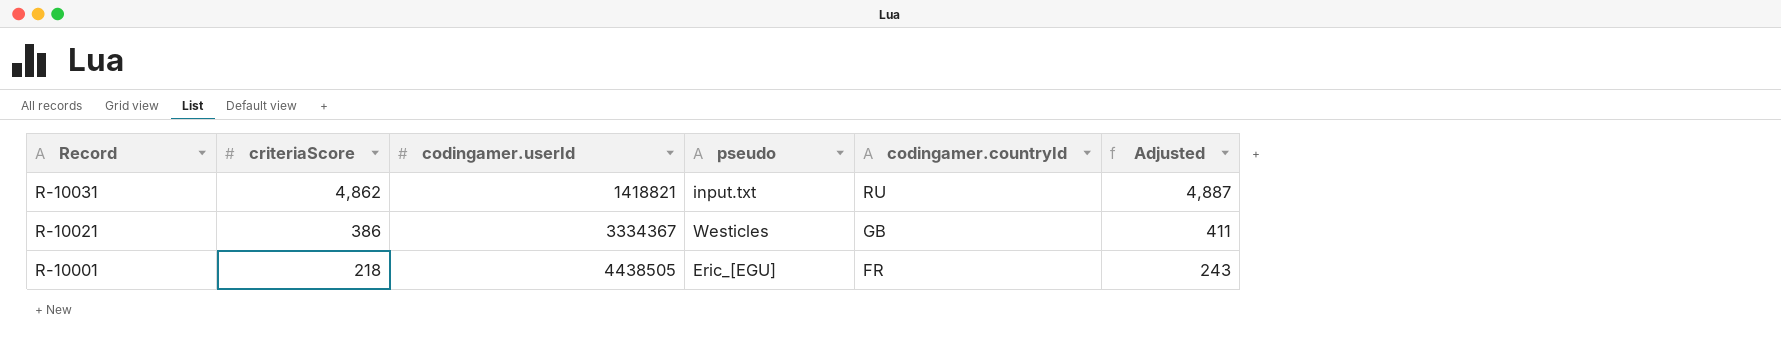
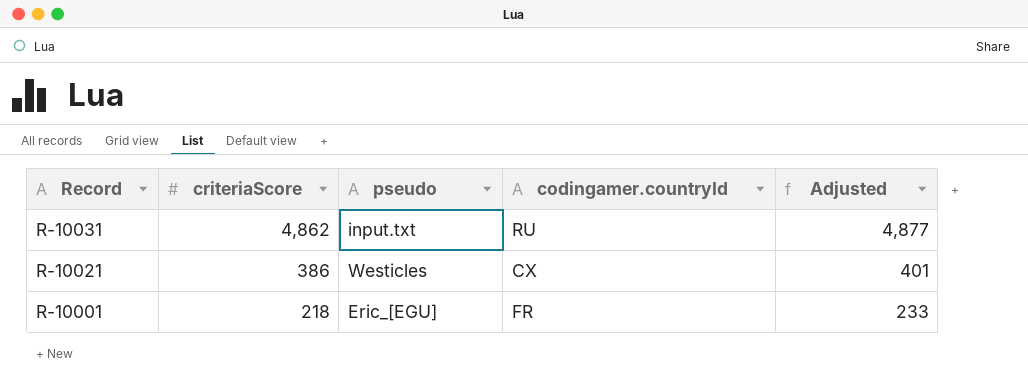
column codingamer.userId | position: 3 -> none
column Adjusted | formula: [criteriaScore] + 25 -> [criteriaScore] + 15
R-10021 | codingamer.countryId: GB -> CX

